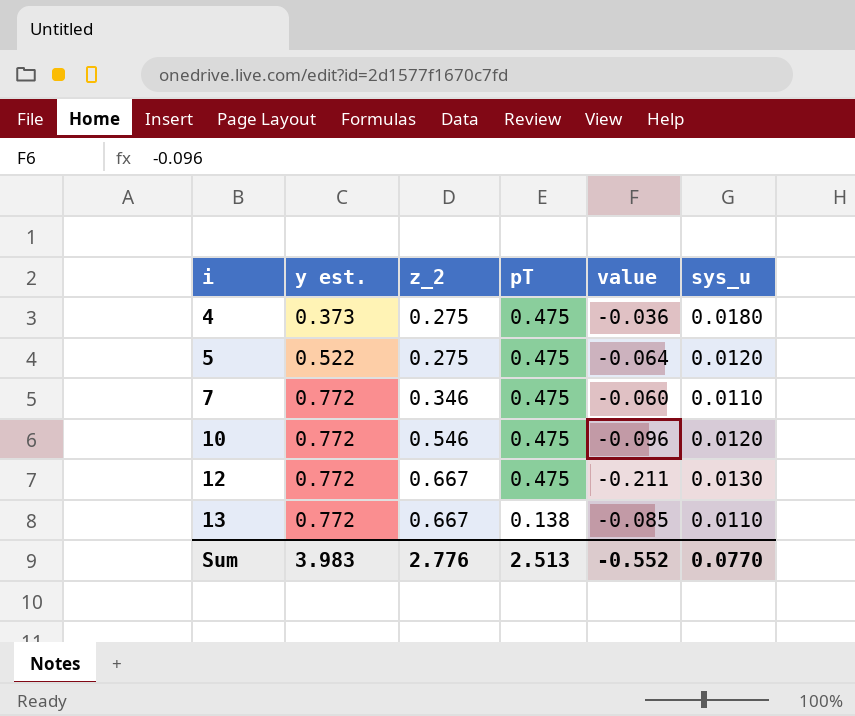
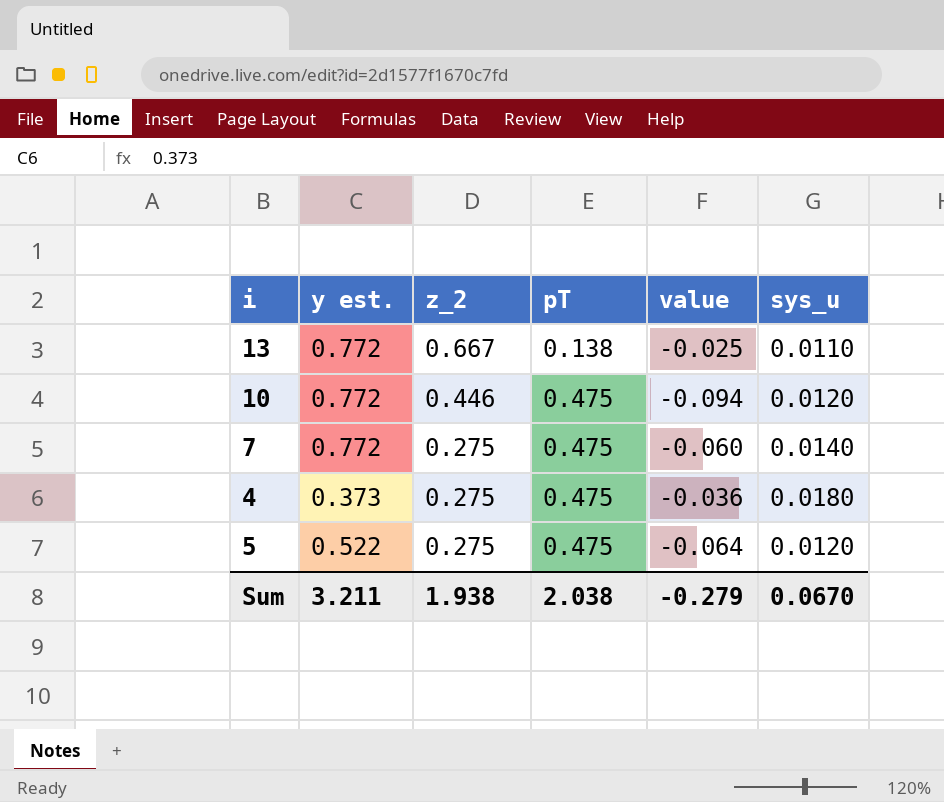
row order: i ascending -> z_2 descending
row 12: 0.772 | 0.667 | 0.475 | -0.211 | 0.0130 -> none
13 | value: -0.085 -> -0.025
10 | z_2: 0.546 -> 0.446
10 | value: -0.096 -> -0.094
7 | z_2: 0.346 -> 0.275
7 | sys_u: 0.0110 -> 0.0140
Sum | y est.: 3.983 -> 3.211
Sum | z_2: 2.776 -> 1.938
Sum | pT: 2.513 -> 2.038
Sum | value: -0.552 -> -0.279
Sum | sys_u: 0.0770 -> 0.0670

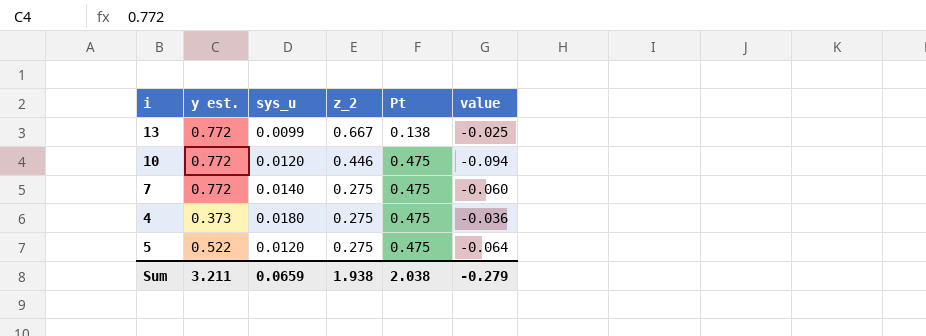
column sys_u | position: 6 -> 3
column name: pT -> Pt
13 | sys_u: 0.0110 -> 0.0099
Sum | sys_u: 0.0670 -> 0.0659

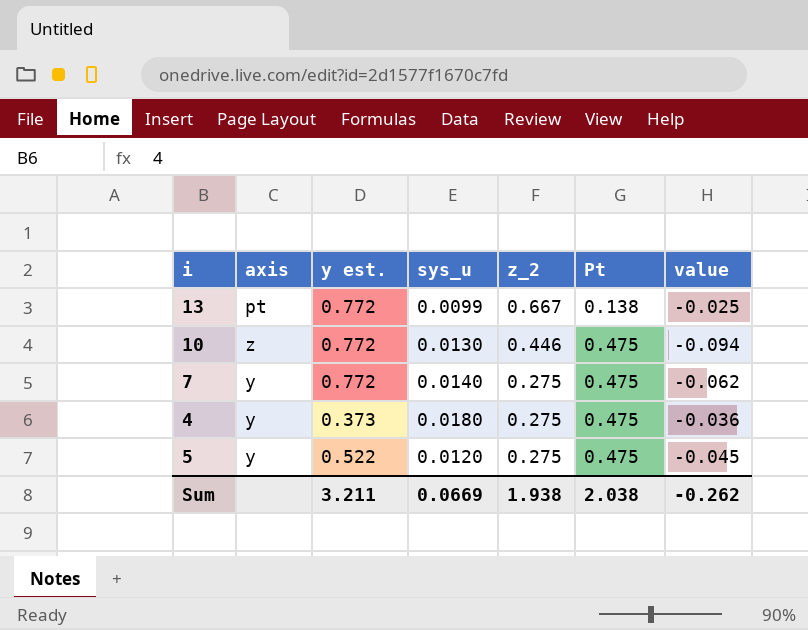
column axis | position: none -> 2
10 | sys_u: 0.0120 -> 0.0130
7 | value: -0.060 -> -0.062
5 | value: -0.064 -> -0.045
Sum | sys_u: 0.0659 -> 0.0669
Sum | value: -0.279 -> -0.262

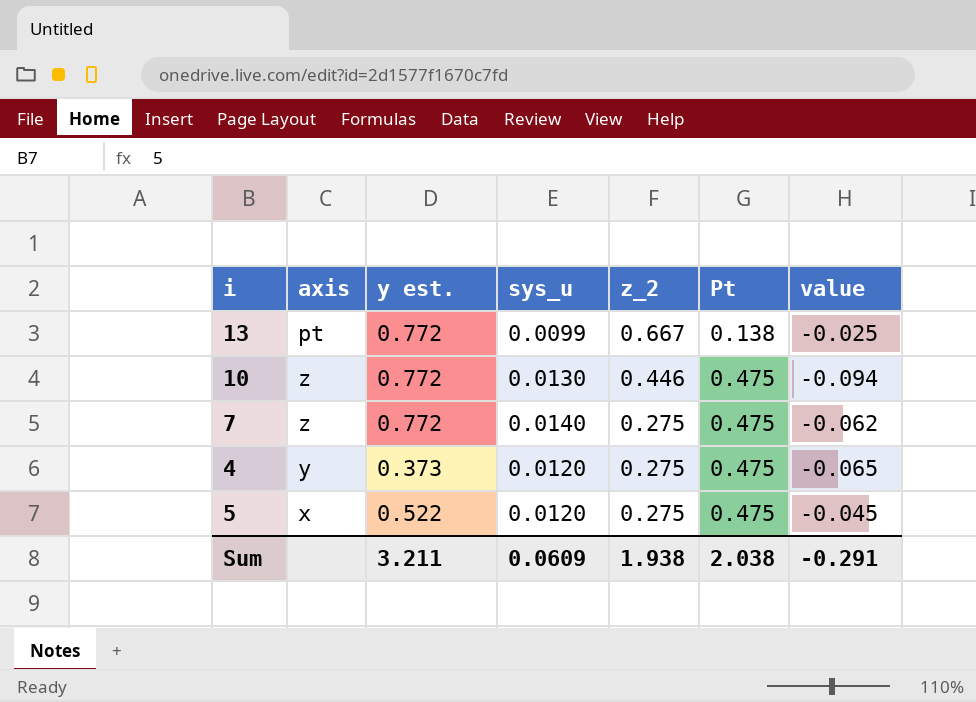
7 | axis: y -> z
4 | sys_u: 0.0180 -> 0.0120
4 | value: -0.036 -> -0.065
5 | axis: y -> x
Sum | sys_u: 0.0669 -> 0.0609
Sum | value: -0.262 -> -0.291

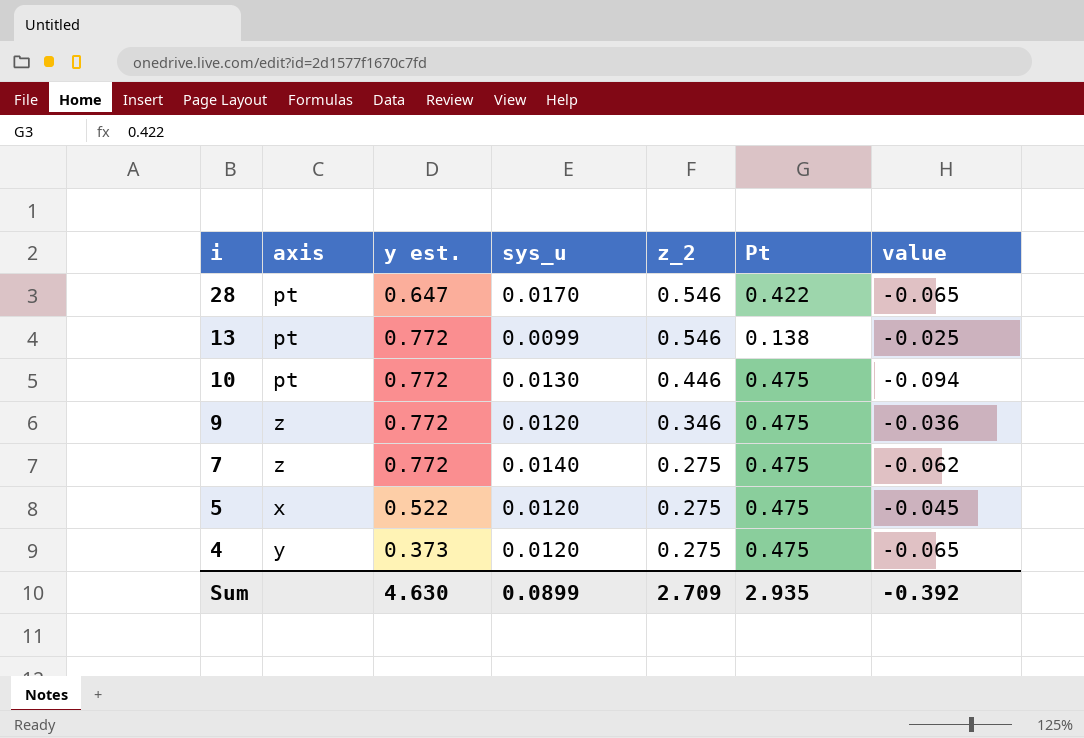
row order: z_2 descending -> i descending
row 28: none -> pt | 0.647 | 0.0170 | 0.546 | 0.422 | -0.065
13 | z_2: 0.667 -> 0.546
10 | axis: z -> pt
row 9: none -> z | 0.772 | 0.0120 | 0.346 | 0.475 | -0.036
Sum | y est.: 3.211 -> 4.630
Sum | sys_u: 0.0609 -> 0.0899
Sum | z_2: 1.938 -> 2.709
Sum | Pt: 2.038 -> 2.935
Sum | value: -0.291 -> -0.392

